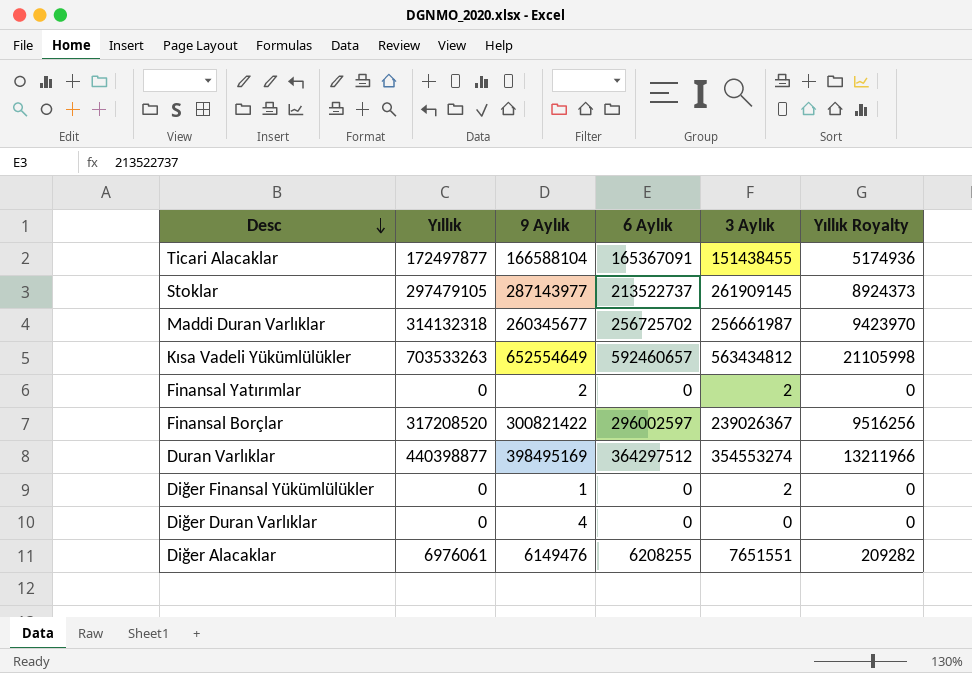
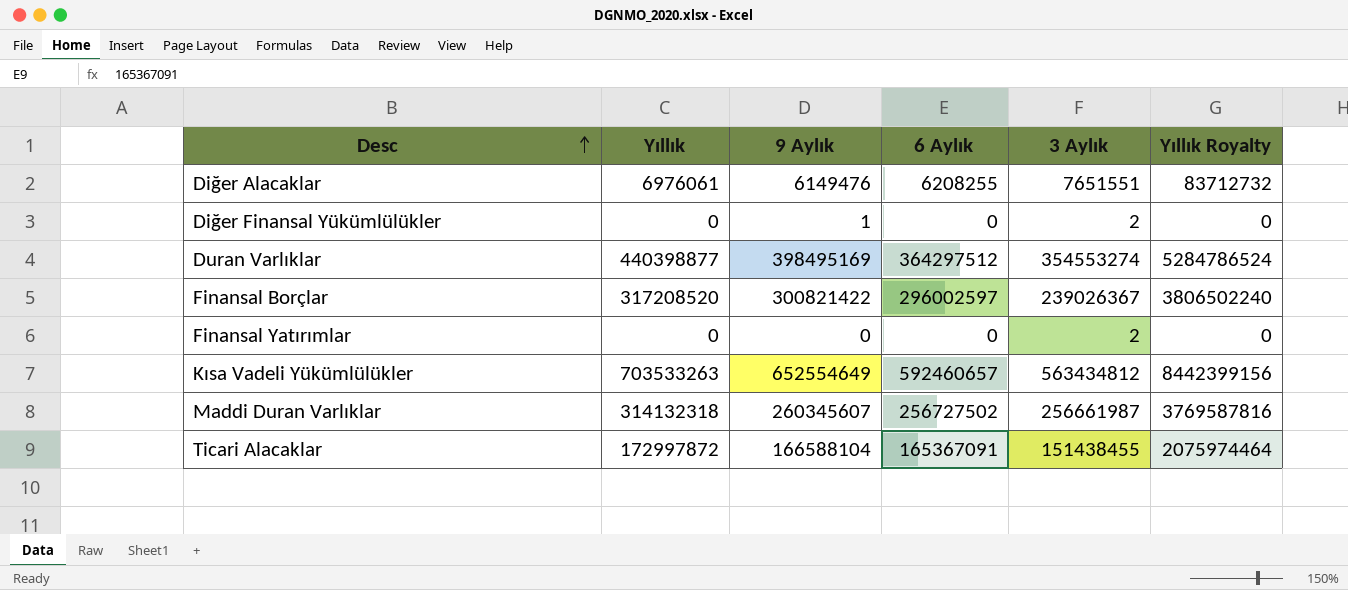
row order: Desc descending -> Desc ascending
column Yıllık Royalty | formula: [Yıllık] * 0.03 -> [Yıllık] * 12
row Stoklar: 297479105 | 287143977 | 213522737 | 261909145 | 8924373 -> none
row Diğer Duran Varlıklar: 0 | 4 | 0 | 0 | 0 -> none
Finansal Yatırımlar | 9 Aylık: 2 -> 0
Maddi Duran Varlıklar | 9 Aylık: 260345677 -> 260345607
Maddi Duran Varlıklar | 6 Aylık: 256725702 -> 256727502
Ticari Alacaklar | Yıllık: 172497877 -> 172997872

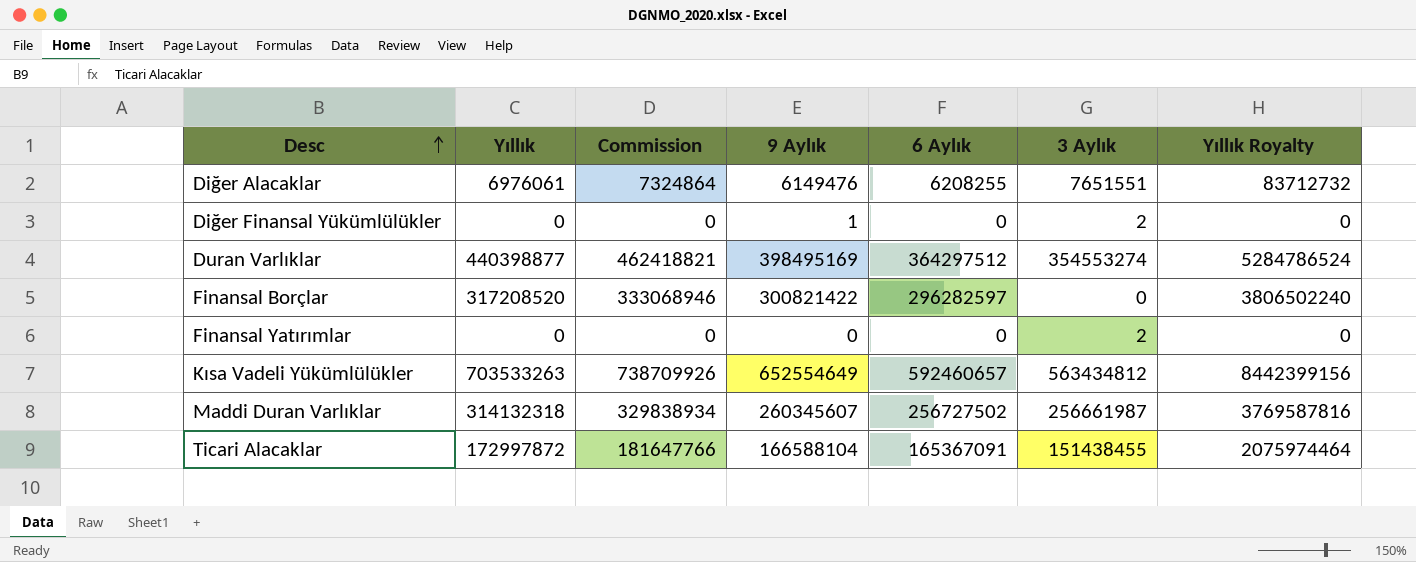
column Commission | formula: none -> [Yıllık] * 1.05
Finansal Borçlar | 6 Aylık: 296002597 -> 296282597
Finansal Borçlar | 3 Aylık: 239026367 -> 0

